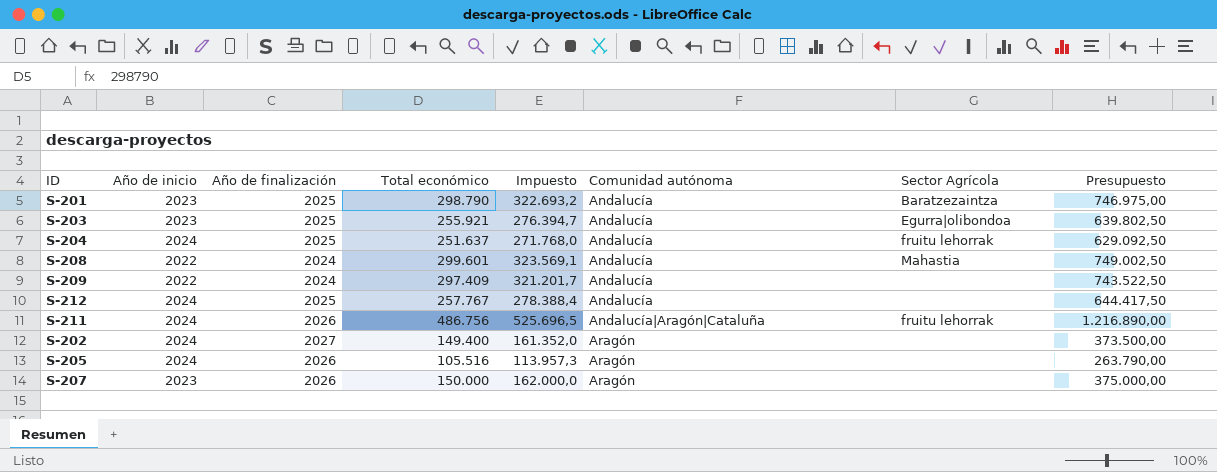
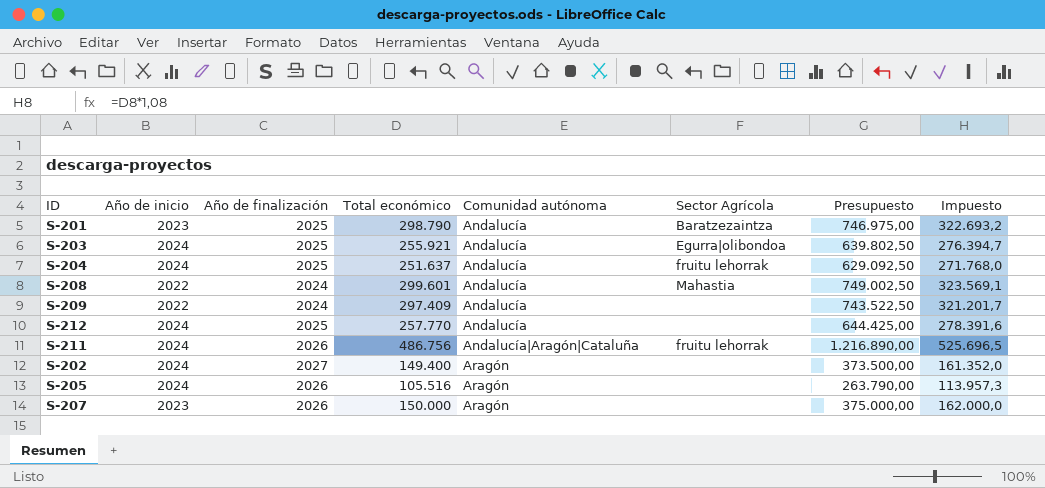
column Impuesto | position: 5 -> 8
S-203 | Año de inicio: 2023 -> 2024
S-212 | Total económico: 257.767 -> 257.770
S-212 | Presupuesto: 644.417,50 -> 644.425,00
S-212 | Impuesto: 278.388,4 -> 278.391,6

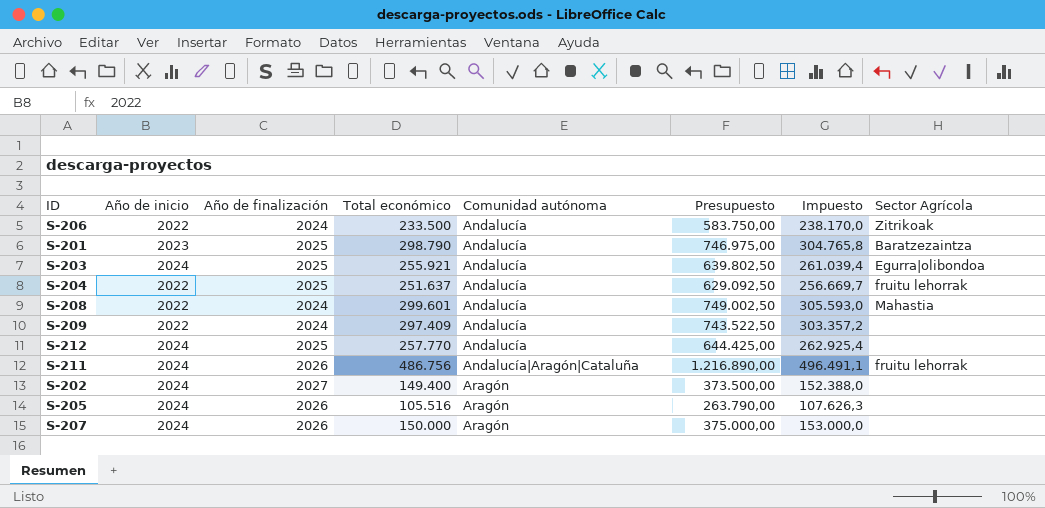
column Impuesto | formula: [Total económico] * 1,08 -> [Total económico] * 1,02
column Sector Agrícola | position: 6 -> 8
row S-206: none -> 2022 | 2024 | 233.500 | Andalucía | 583.750,00 | 238.170,0 | Zitrikoak
S-204 | Año de inicio: 2024 -> 2022
S-207 | Año de inicio: 2023 -> 2024

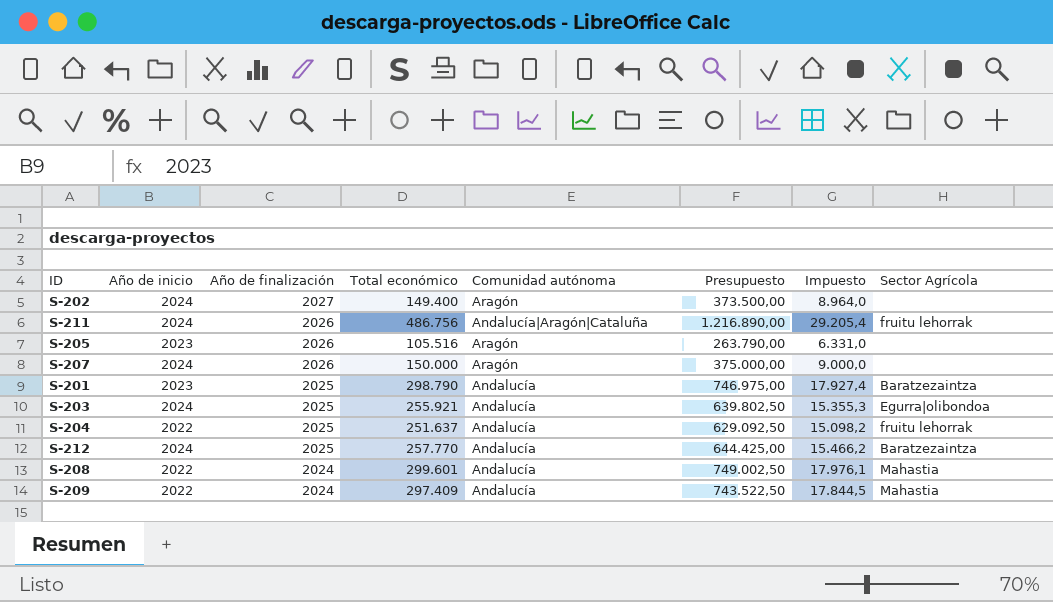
row order: Comunidad autónoma ascending -> Año de finalización descending
column Impuesto | formula: [Total económico] * 1,02 -> [Total económico] * 0,06
row S-206: 2022 | 2024 | 233.500 | Andalucía | 583.750,00 | 238.170,0 | Zitrikoak -> none
S-205 | Año de inicio: 2024 -> 2023
S-212 | Sector Agrícola: none -> Baratzezaintza
S-209 | Sector Agrícola: none -> Mahastia

